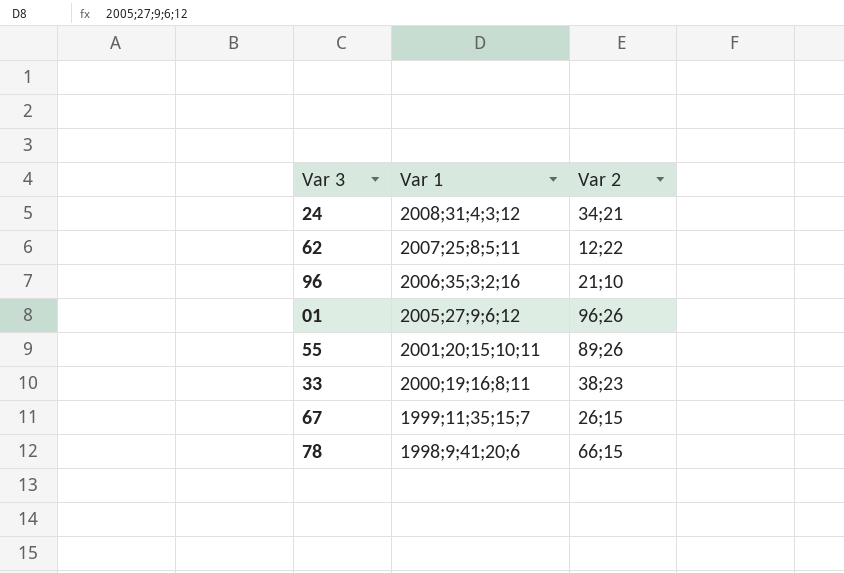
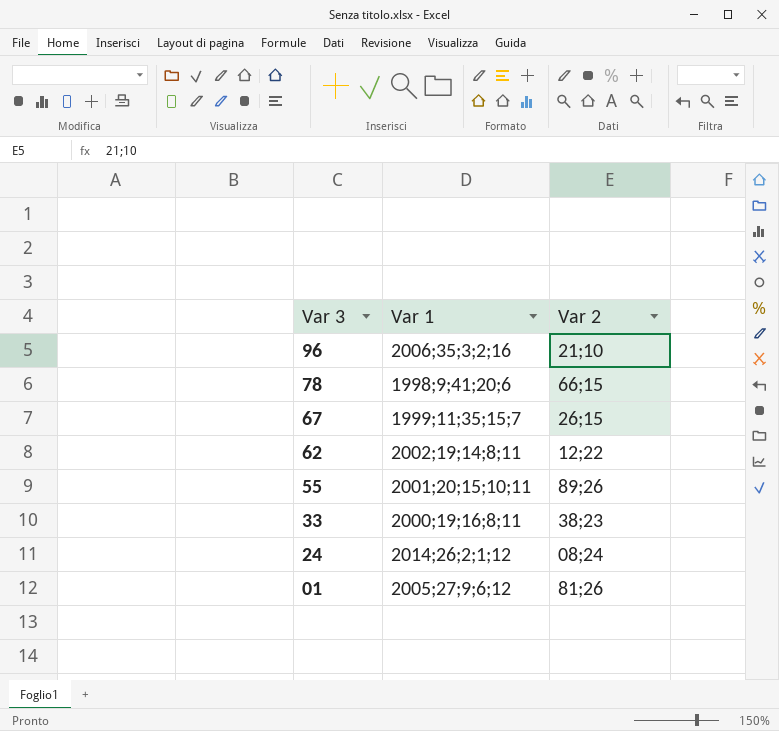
row order: Var 1 descending -> Var 3 descending
62 | Var 1: 2007;25;8;5;11 -> 2002;19;14;8;11
24 | Var 1: 2008;31;4;3;12 -> 2014;26;2;1;12
24 | Var 2: 34;21 -> 08;24
01 | Var 2: 96;26 -> 81;26

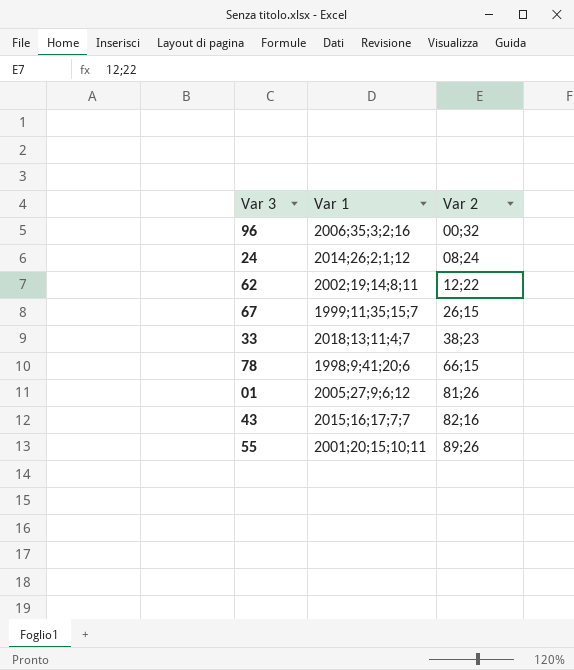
row order: Var 3 descending -> Var 2 ascending
96 | Var 2: 21;10 -> 00;32
33 | Var 1: 2000;19;16;8;11 -> 2018;13;11;4;7
row 43: none -> 2015;16;17;7;7 | 82;16

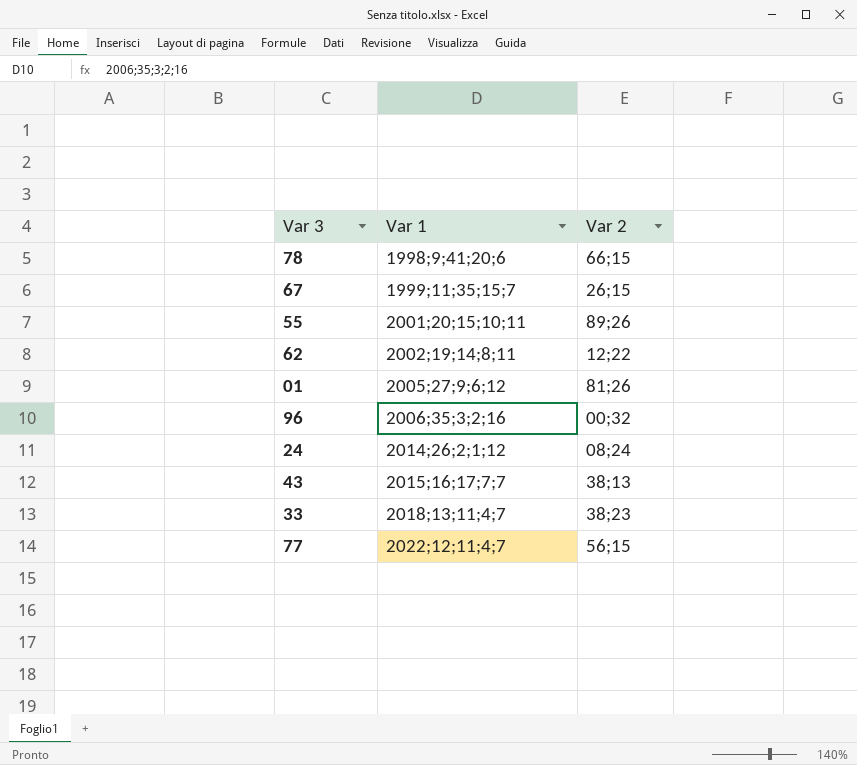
row order: Var 2 ascending -> Var 1 ascending
43 | Var 2: 82;16 -> 38;13
row 77: none -> 2022;12;11;4;7 | 56;15

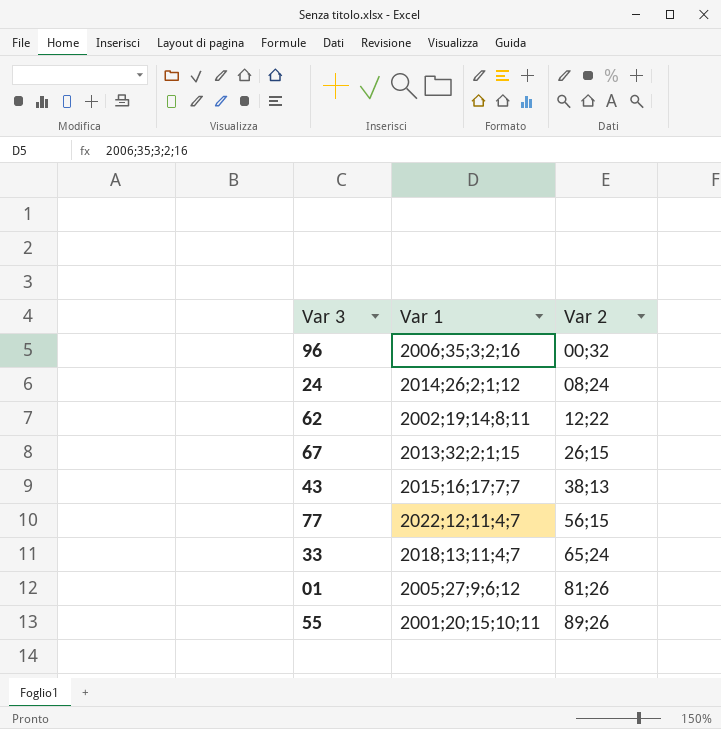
row order: Var 1 ascending -> Var 2 ascending
row 78: 1998;9;41;20;6 | 66;15 -> none
67 | Var 1: 1999;11;35;15;7 -> 2013;32;2;1;15
33 | Var 2: 38;23 -> 65;24

